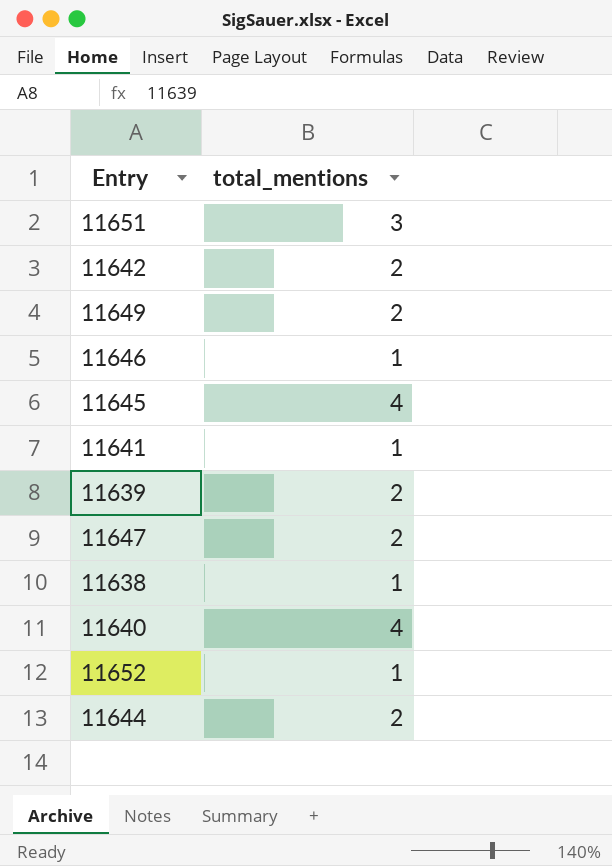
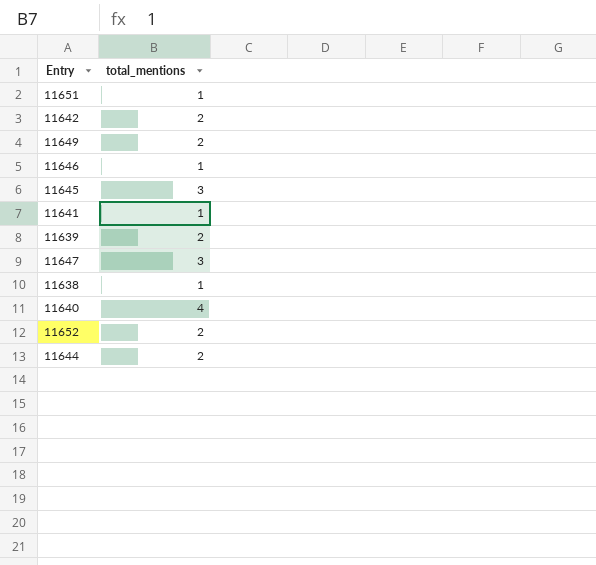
11651 | total_mentions: 3 -> 1
11645 | total_mentions: 4 -> 3
11647 | total_mentions: 2 -> 3
11652 | total_mentions: 1 -> 2

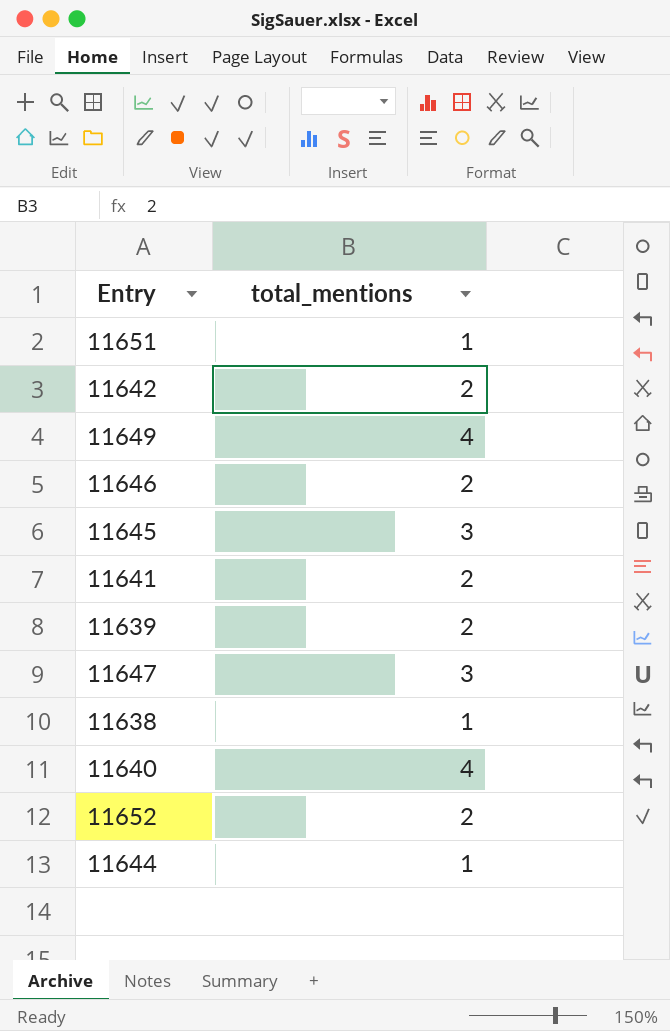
11649 | total_mentions: 2 -> 4
11646 | total_mentions: 1 -> 2
11641 | total_mentions: 1 -> 2
11644 | total_mentions: 2 -> 1

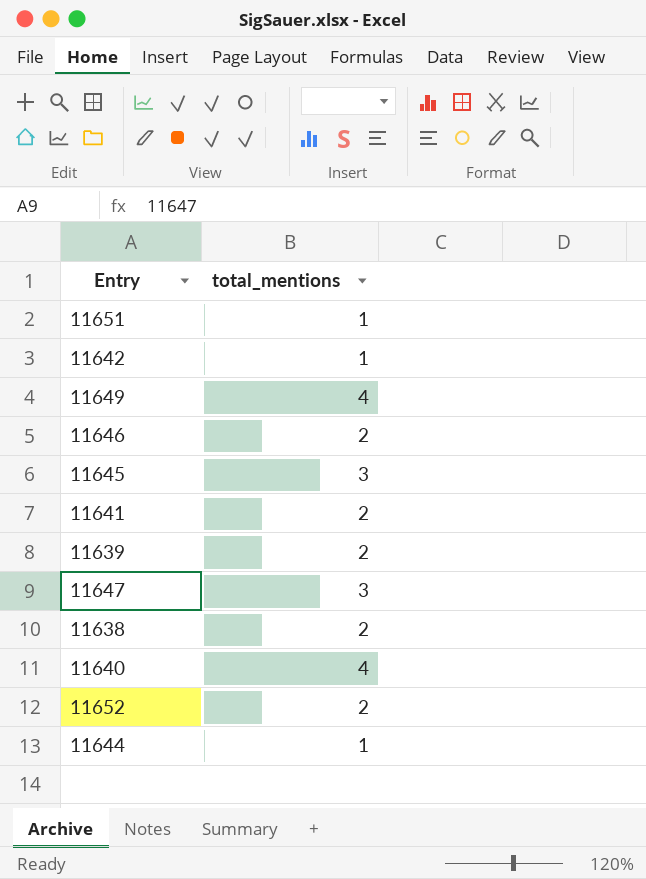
11642 | total_mentions: 2 -> 1
11638 | total_mentions: 1 -> 2

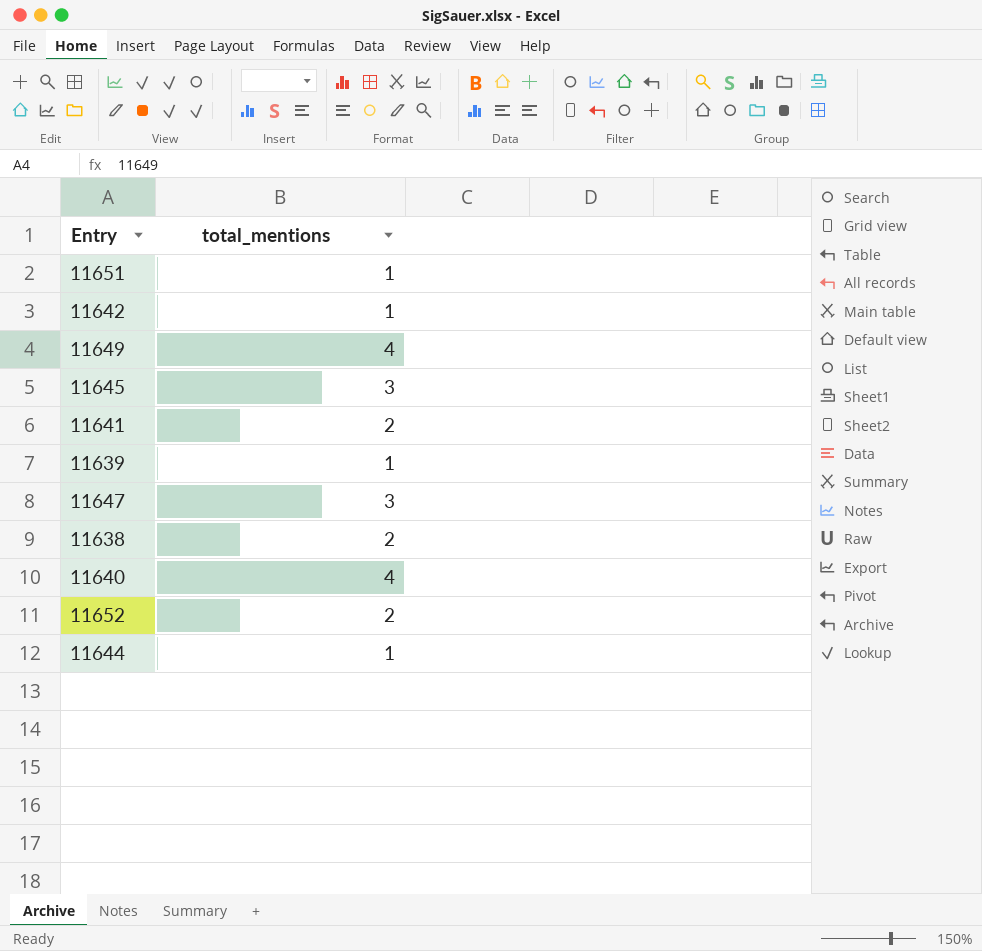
row 11646: 2 -> none
11639 | total_mentions: 2 -> 1

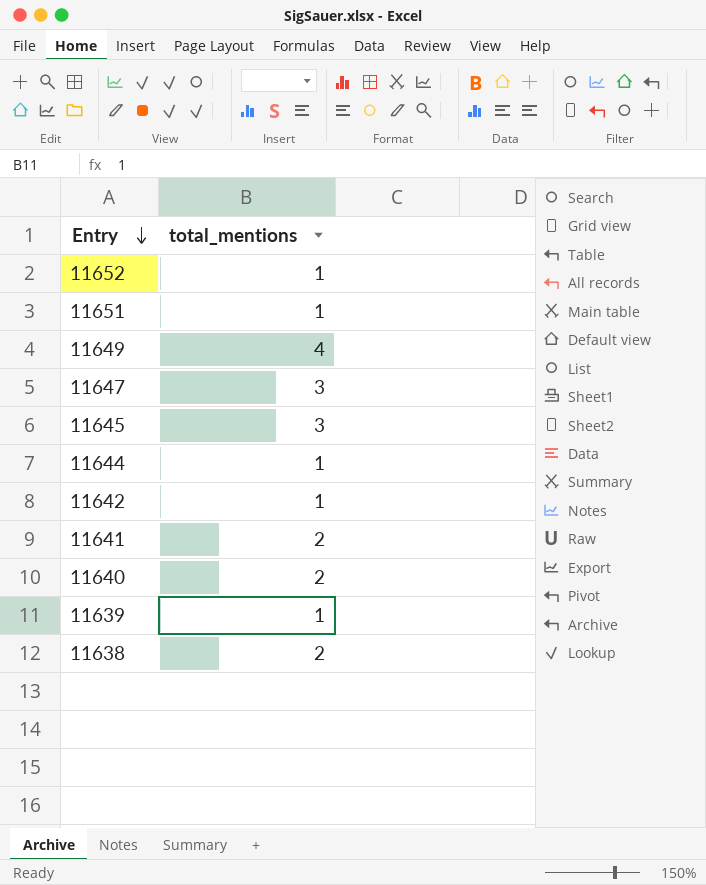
row order: none -> Entry descending
11652 | total_mentions: 2 -> 1
11640 | total_mentions: 4 -> 2

